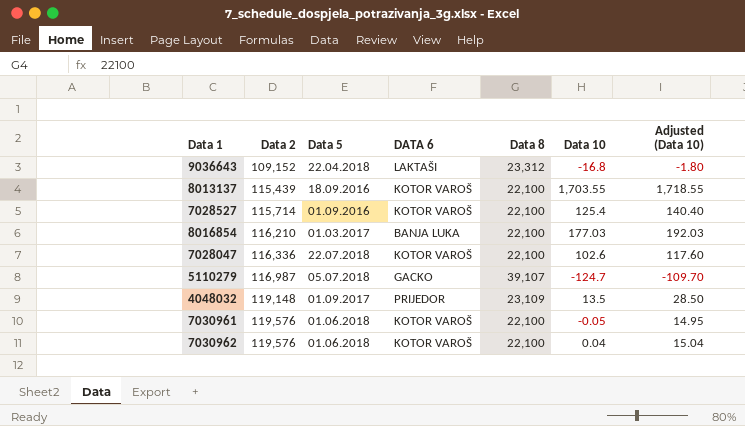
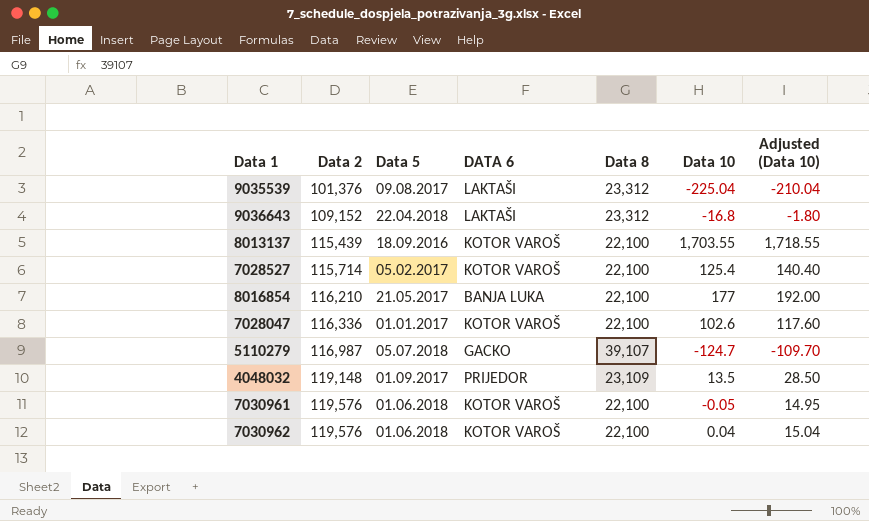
row 9035539: none -> 101,376 | 09.08.2017 | LAKTAŠI | 23,312 | -225.04 | -210.04
7028527 | Data 5: 01.09.2016 -> 05.02.2017
8016854 | Data 5: 01.03.2017 -> 21.05.2017
8016854 | Data 10: 177.03 -> 177
8016854 | Adjusted (Data 10): 192.03 -> 192.00
7028047 | Data 5: 22.07.2018 -> 01.01.2017

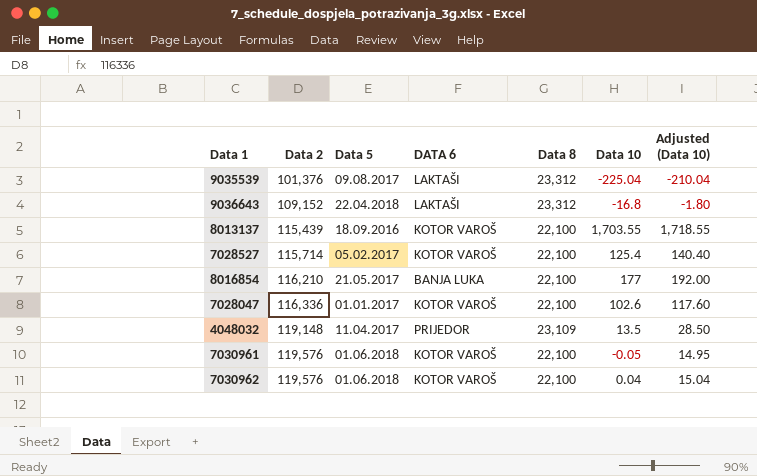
row 5110279: 116,987 | 05.07.2018 | GACKO | 39,107 | -124.7 | -109.70 -> none
4048032 | Data 5: 01.09.2017 -> 11.04.2017

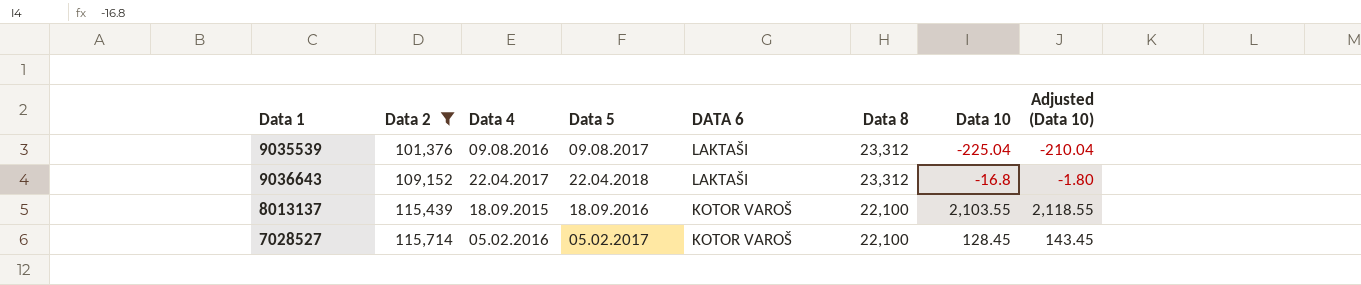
filter: none -> Data 2 <= 115,714
column Data 4 | position: none -> 3
8013137 | Data 10: 1,703.55 -> 2,103.55
8013137 | Adjusted (Data 10): 1,718.55 -> 2,118.55
7028527 | Data 10: 125.4 -> 128.45
7028527 | Adjusted (Data 10): 140.40 -> 143.45

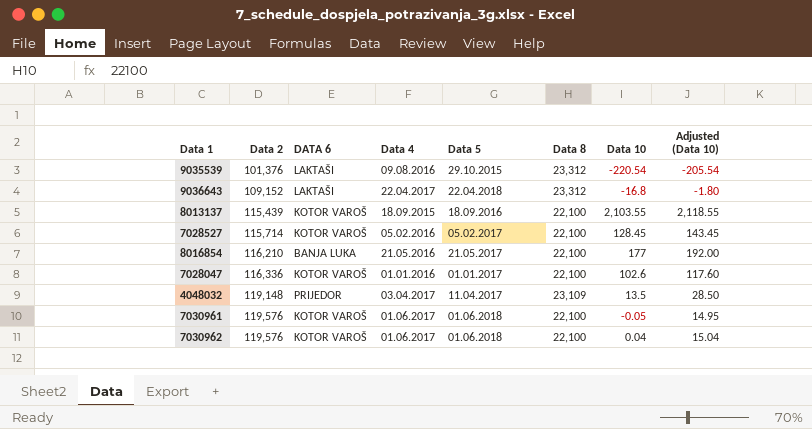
filter: Data 2 <= 115,714 -> none
column DATA 6 | position: 5 -> 3
9035539 | Data 5: 09.08.2017 -> 29.10.2015
9035539 | Data 10: -225.04 -> -220.54
9035539 | Adjusted (Data 10): -210.04 -> -205.54

